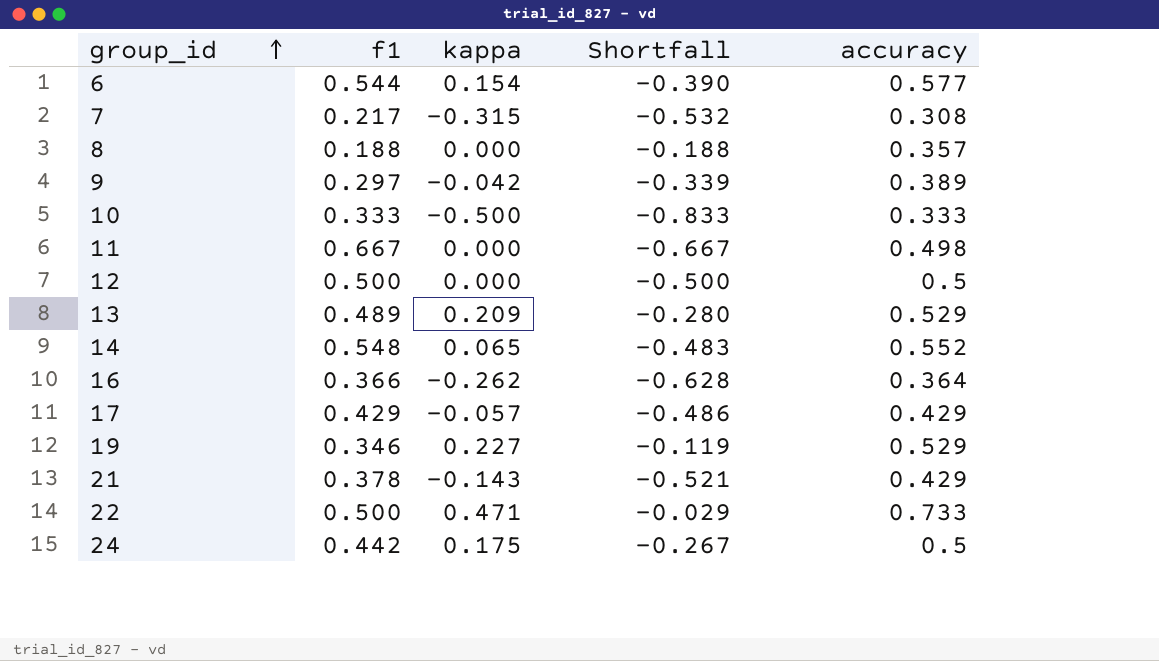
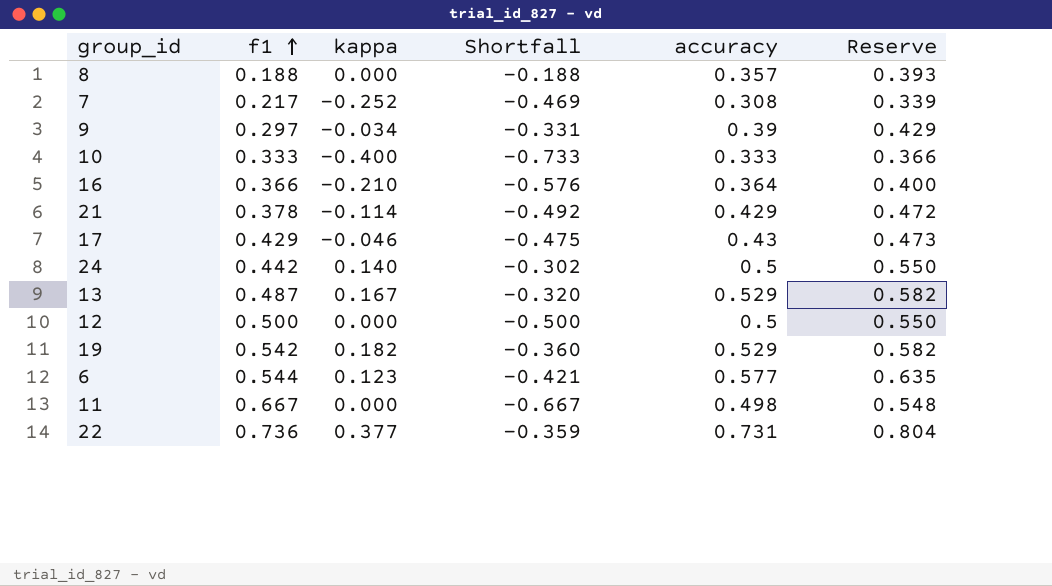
row order: group_id ascending -> f1 ascending
column Reserve | formula: none -> [accuracy] * 1.1
row 14: 0.548 | 0.065 | -0.483 | 0.552 -> none
7 | kappa: -0.315 -> -0.252
7 | Shortfall: -0.532 -> -0.469
9 | kappa: -0.042 -> -0.034
9 | Shortfall: -0.339 -> -0.331
9 | accuracy: 0.389 -> 0.39
10 | kappa: -0.500 -> -0.400
10 | Shortfall: -0.833 -> -0.733
16 | kappa: -0.262 -> -0.210
16 | Shortfall: -0.628 -> -0.576
21 | kappa: -0.143 -> -0.114
21 | Shortfall: -0.521 -> -0.492
17 | kappa: -0.057 -> -0.046
17 | Shortfall: -0.486 -> -0.475
17 | accuracy: 0.429 -> 0.43
24 | kappa: 0.175 -> 0.140
24 | Shortfall: -0.267 -> -0.302
13 | f1: 0.489 -> 0.487
13 | kappa: 0.209 -> 0.167
13 | Shortfall: -0.280 -> -0.320
19 | f1: 0.346 -> 0.542
19 | kappa: 0.227 -> 0.182
19 | Shortfall: -0.119 -> -0.360
6 | kappa: 0.154 -> 0.123
6 | Shortfall: -0.390 -> -0.421
22 | f1: 0.500 -> 0.736
22 | kappa: 0.471 -> 0.377
22 | Shortfall: -0.029 -> -0.359
22 | accuracy: 0.733 -> 0.731

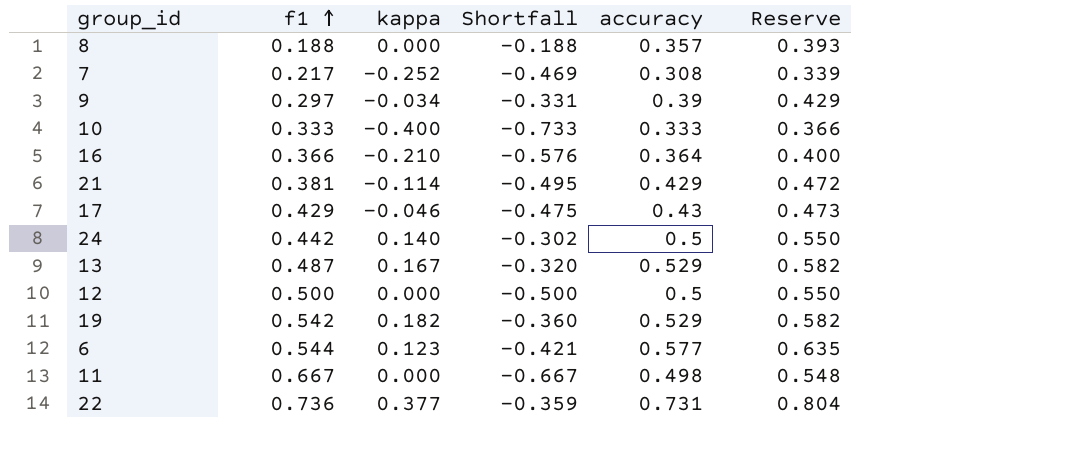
21 | f1: 0.378 -> 0.381
21 | Shortfall: -0.492 -> -0.495

